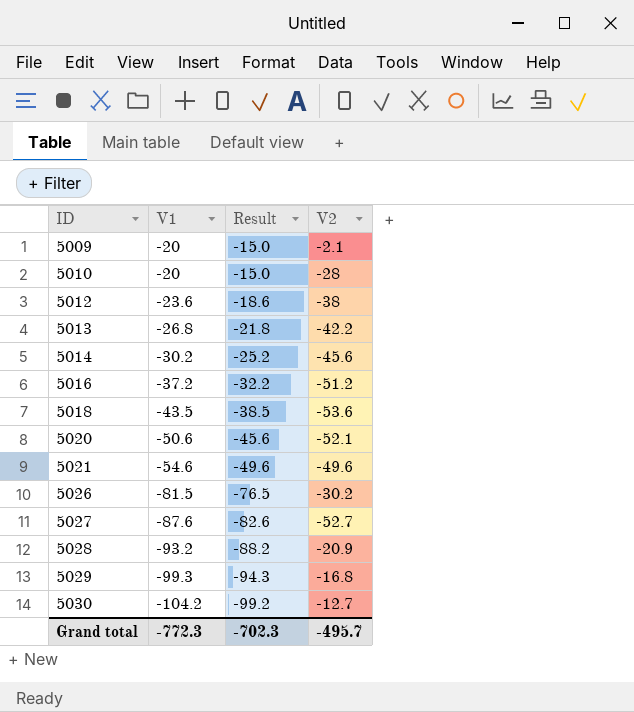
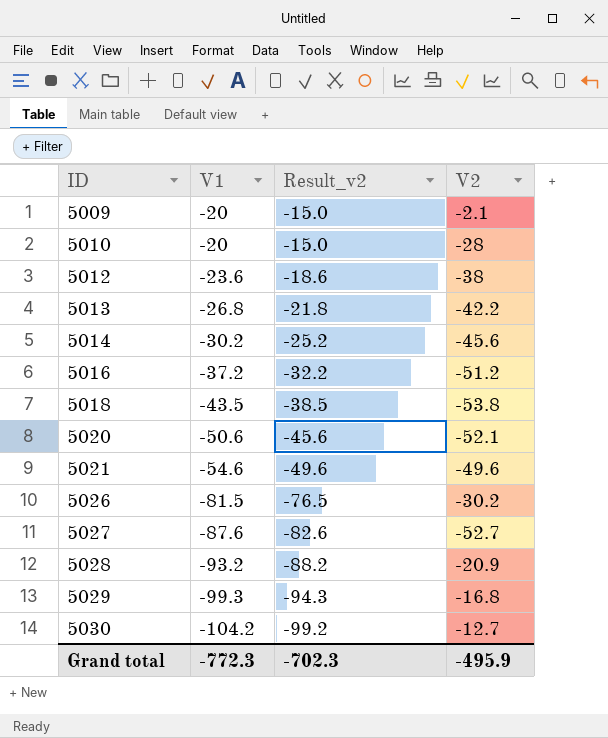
column name: Result -> Result_v2
5018 | V2: -53.6 -> -53.8
Grand total | V2: -495.7 -> -495.9

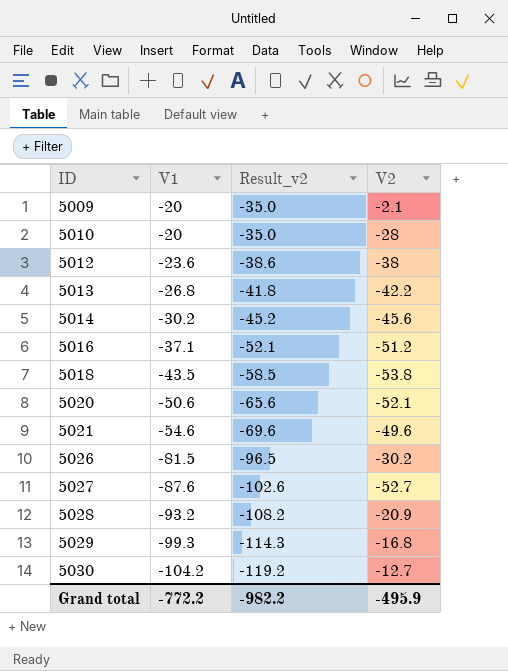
column Result_v2 | formula: [V1] + 5 -> [V1] - 15
5016 | V1: -37.2 -> -37.1
Grand total | V1: -772.3 -> -772.2
Grand total | Result_v2: -702.3 -> -982.2

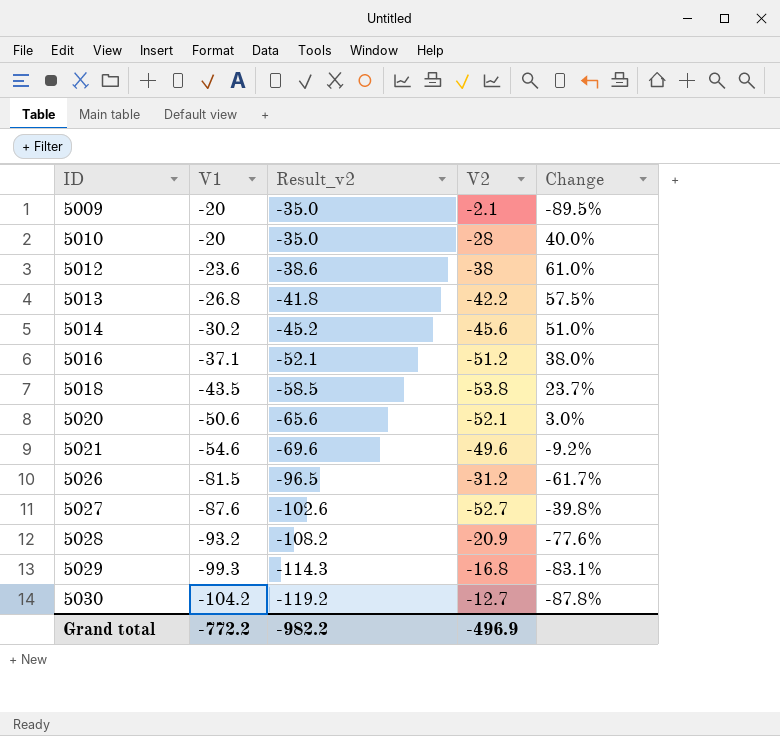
column Change | formula: none -> ([V2] - [V1]) / [V1]
5026 | V2: -30.2 -> -31.2
Grand total | V2: -495.9 -> -496.9

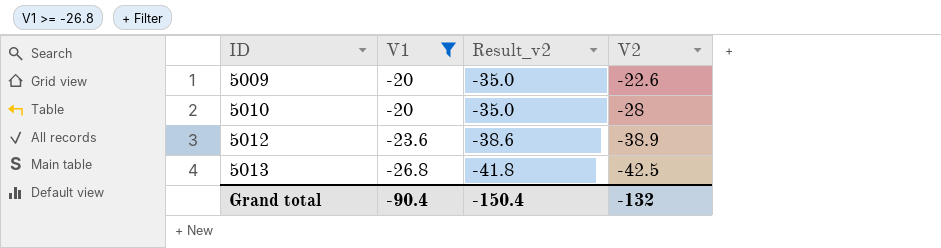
filter: none -> V1 >= -26.8
column Change | formula: ([V2] - [V1]) / [V1] -> none
5009 | V2: -2.1 -> -22.6
5012 | V2: -38 -> -38.9
5013 | V2: -42.2 -> -42.5
Grand total | V1: -772.2 -> -90.4
Grand total | Result_v2: -982.2 -> -150.4
Grand total | V2: -496.9 -> -132

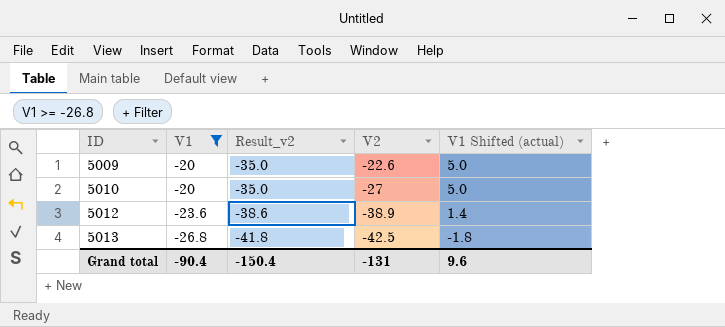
column V1 Shifted (actual) | formula: none -> [V1] + 25
5010 | V2: -28 -> -27
Grand total | V2: -132 -> -131

